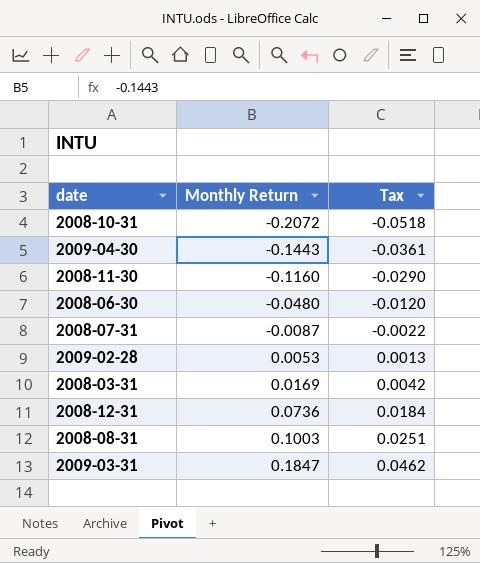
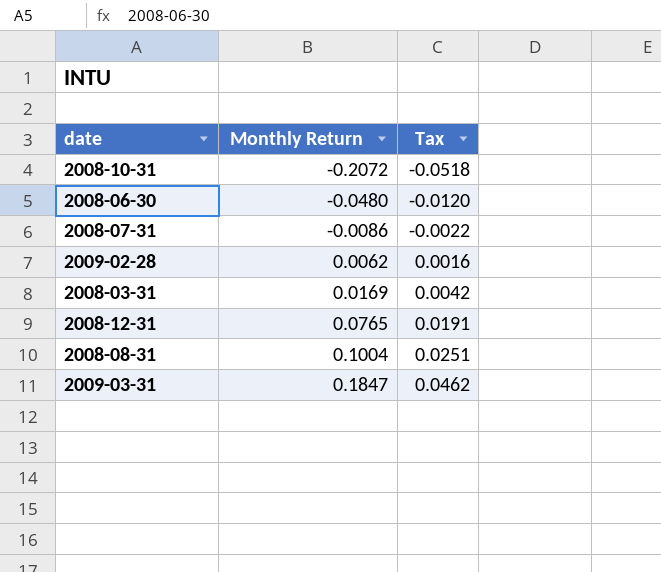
row 2009-04-30: -0.1443 | -0.0361 -> none
row 2008-11-30: -0.1160 | -0.0290 -> none
2008-07-31 | Monthly Return: -0.0087 -> -0.0086
2009-02-28 | Monthly Return: 0.0053 -> 0.0062
2009-02-28 | Tax: 0.0013 -> 0.0016
2008-12-31 | Monthly Return: 0.0736 -> 0.0765
2008-12-31 | Tax: 0.0184 -> 0.0191
2008-08-31 | Monthly Return: 0.1003 -> 0.1004

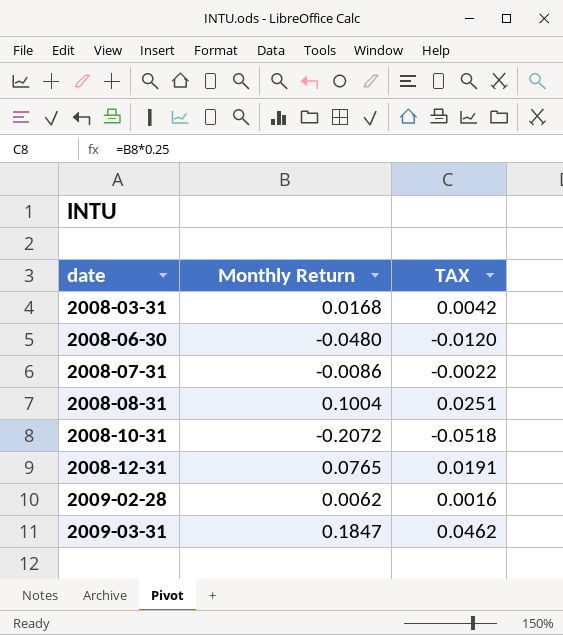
row order: Monthly Return ascending -> date ascending
column name: Tax -> TAX
2008-03-31 | Monthly Return: 0.0169 -> 0.0168

